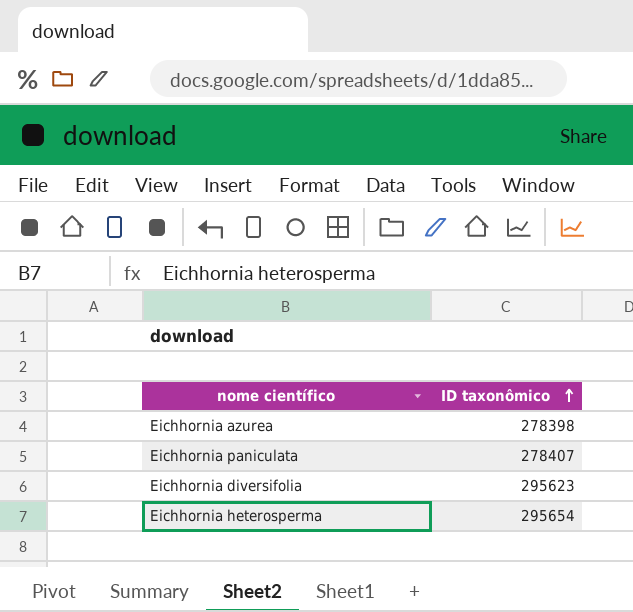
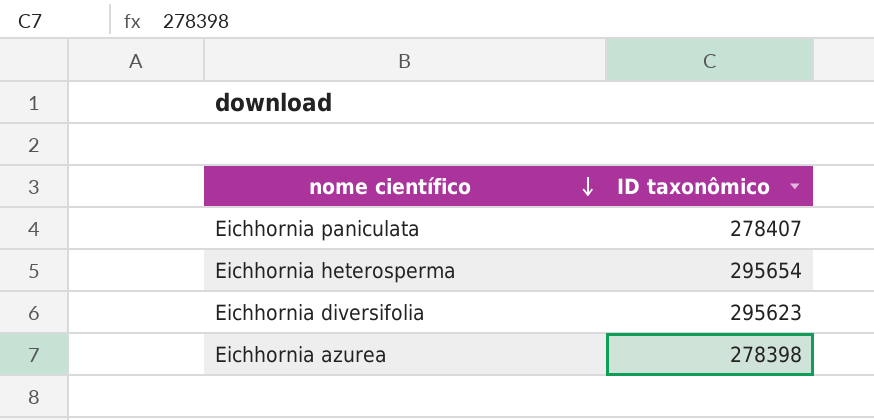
row order: ID taxonômico ascending -> nome científico descending

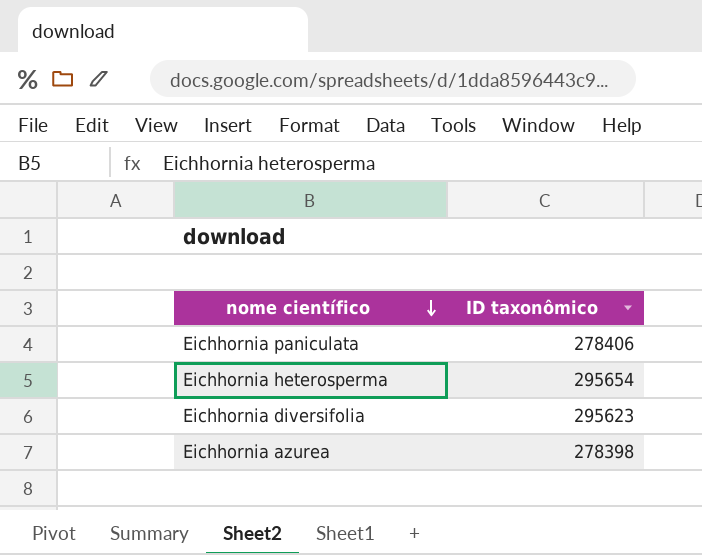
Eichhornia paniculata | ID taxonômico: 278407 -> 278406

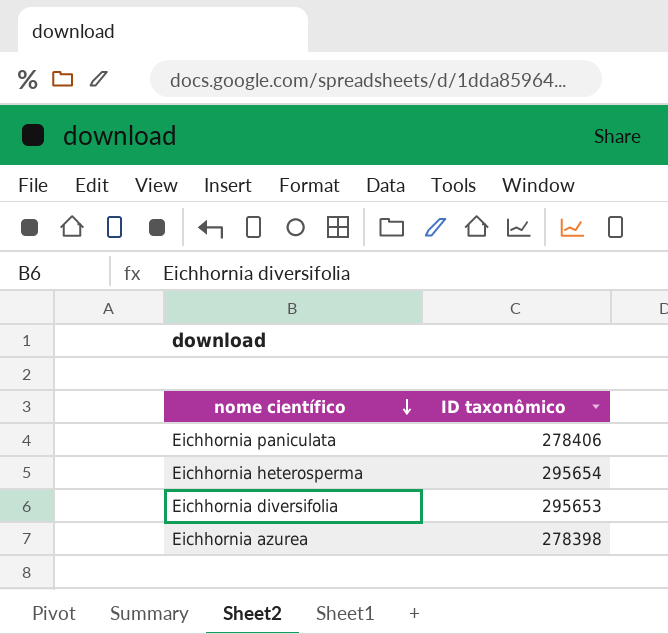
Eichhornia diversifolia | ID taxonômico: 295623 -> 295653

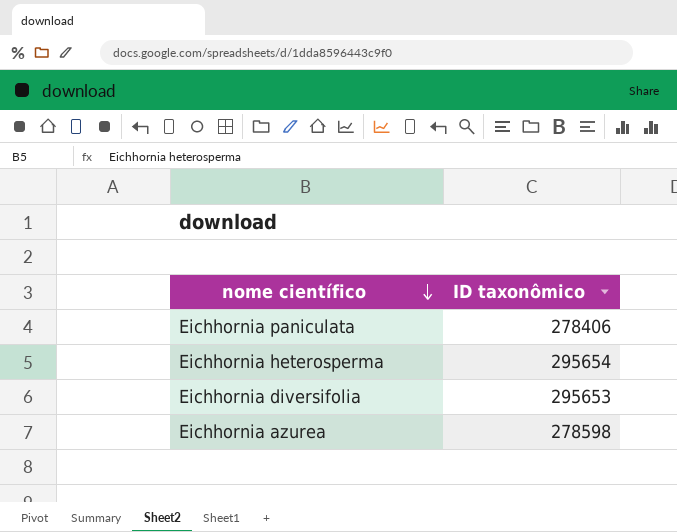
Eichhornia azurea | ID taxonômico: 278398 -> 278598

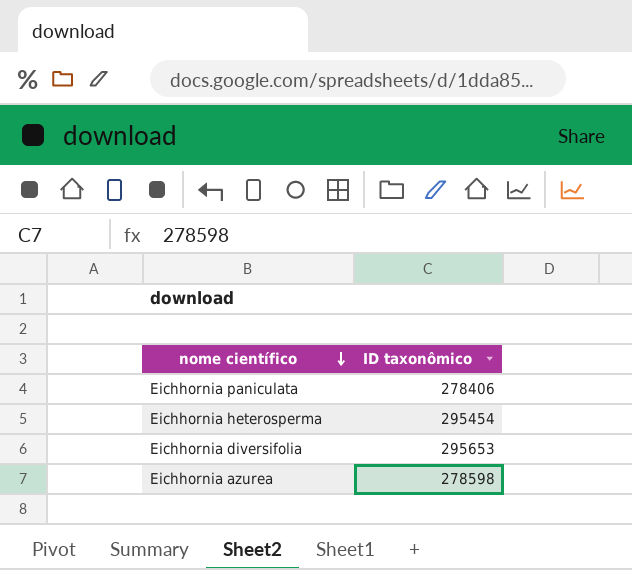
Eichhornia heterosperma | ID taxonômico: 295654 -> 295454

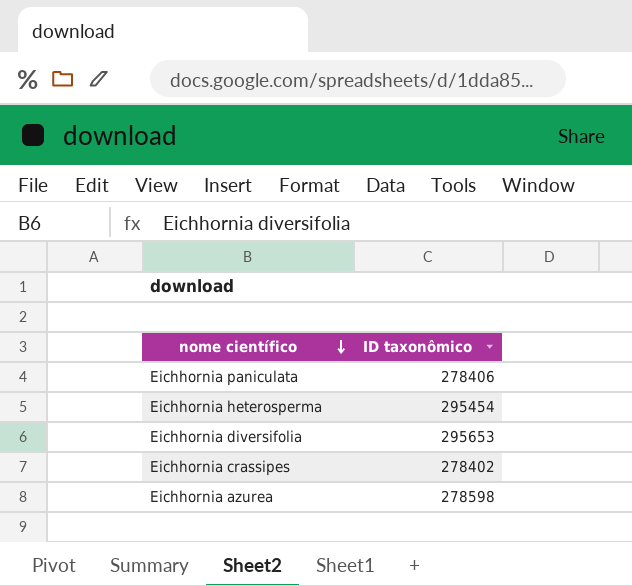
row Eichhornia crassipes: none -> 278402

